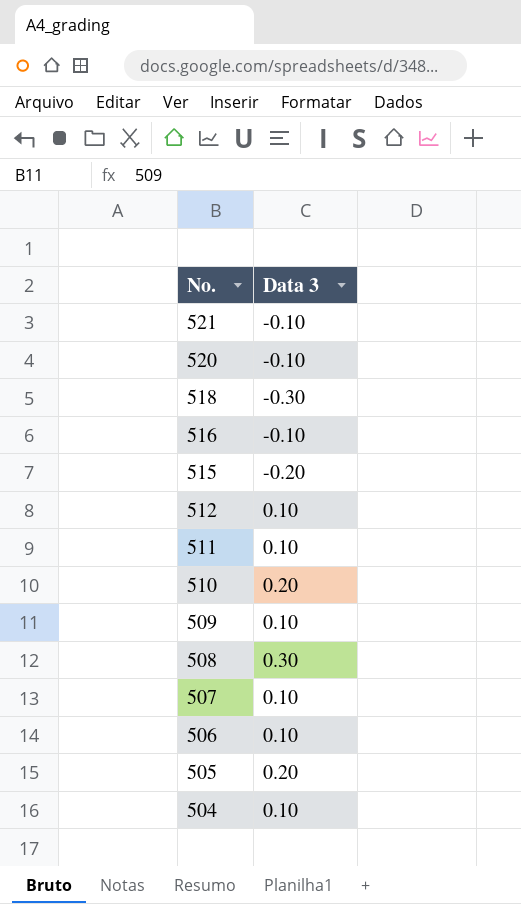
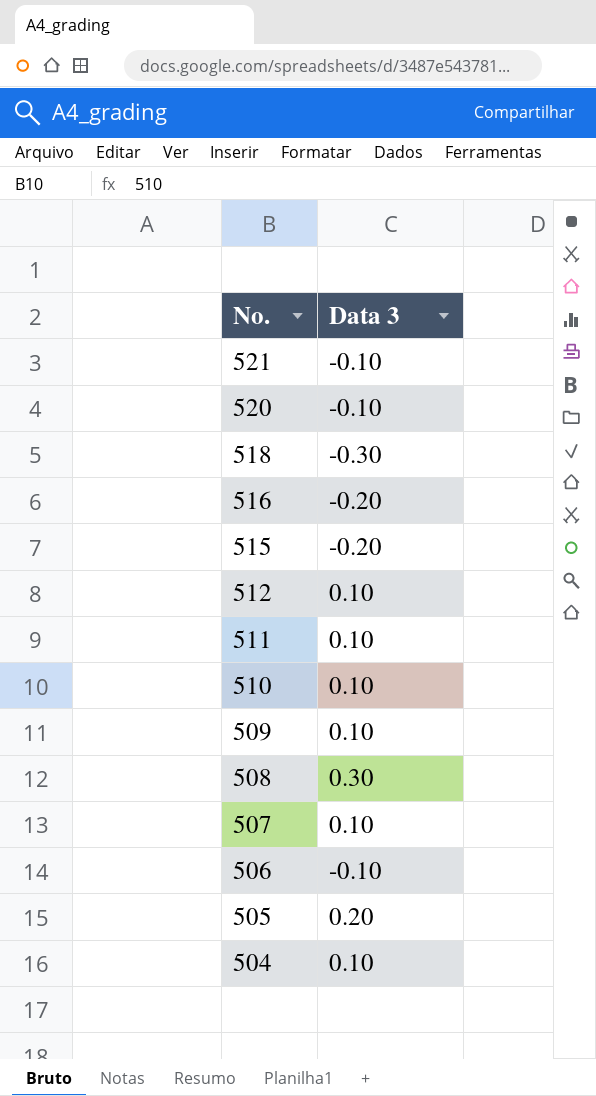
516 | Data 3: -0.10 -> -0.20
510 | Data 3: 0.20 -> 0.10
506 | Data 3: 0.10 -> -0.10

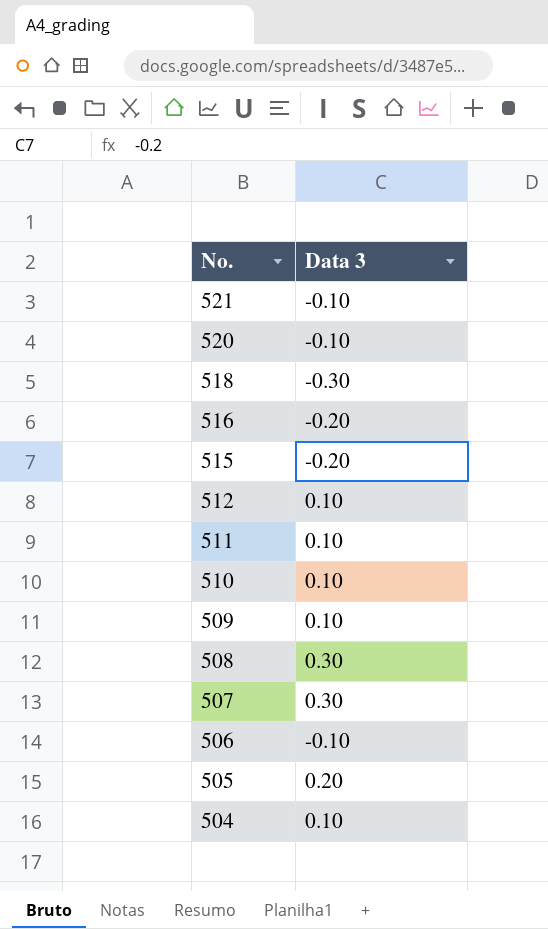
507 | Data 3: 0.10 -> 0.30

